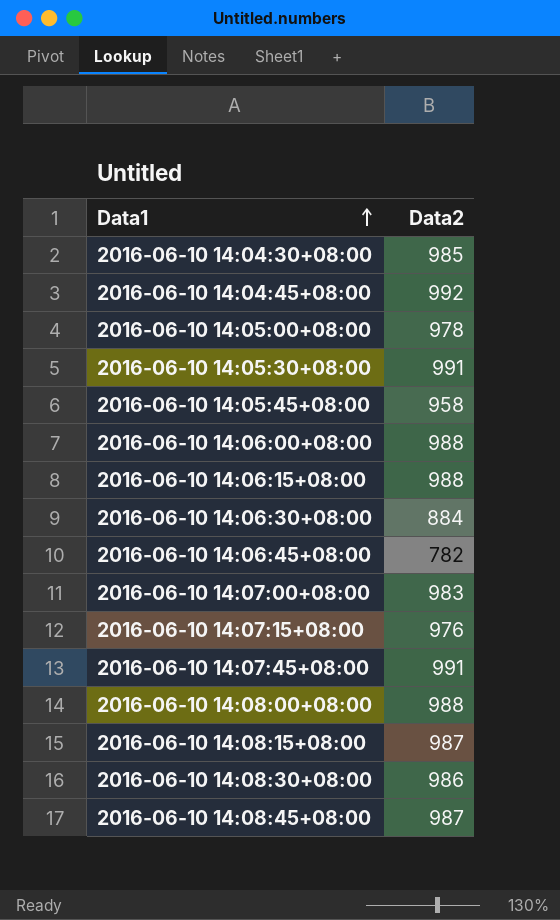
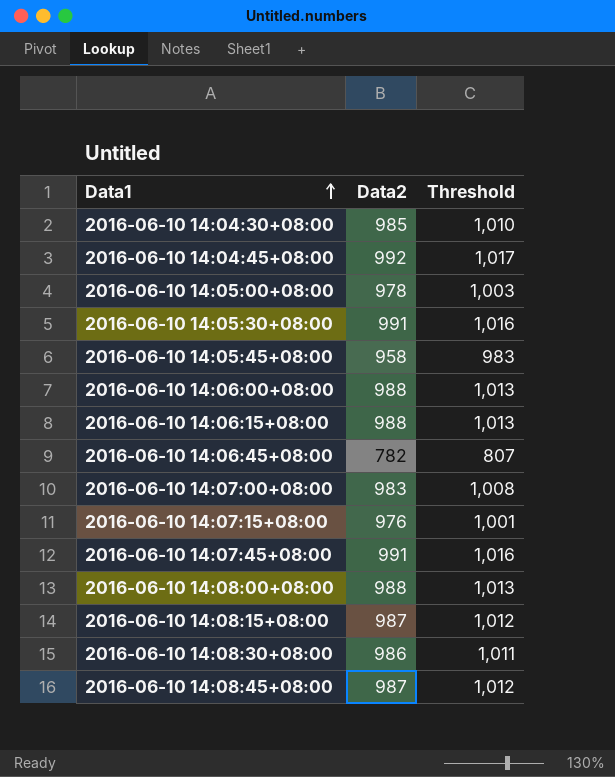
column Threshold | formula: none -> [Data2] + 25
row 2016-06-10 14:06:30+08:00: 884 -> none

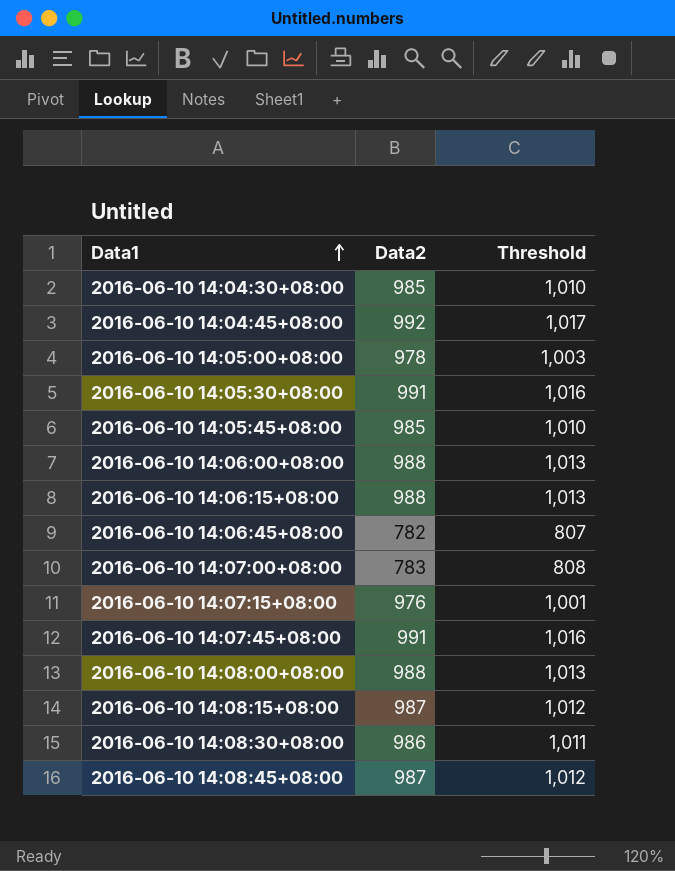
2016-06-10 14:05:45+08:00 | Data2: 958 -> 985
2016-06-10 14:05:45+08:00 | Threshold: 983 -> 1,010
2016-06-10 14:07:00+08:00 | Data2: 983 -> 783
2016-06-10 14:07:00+08:00 | Threshold: 1,008 -> 808

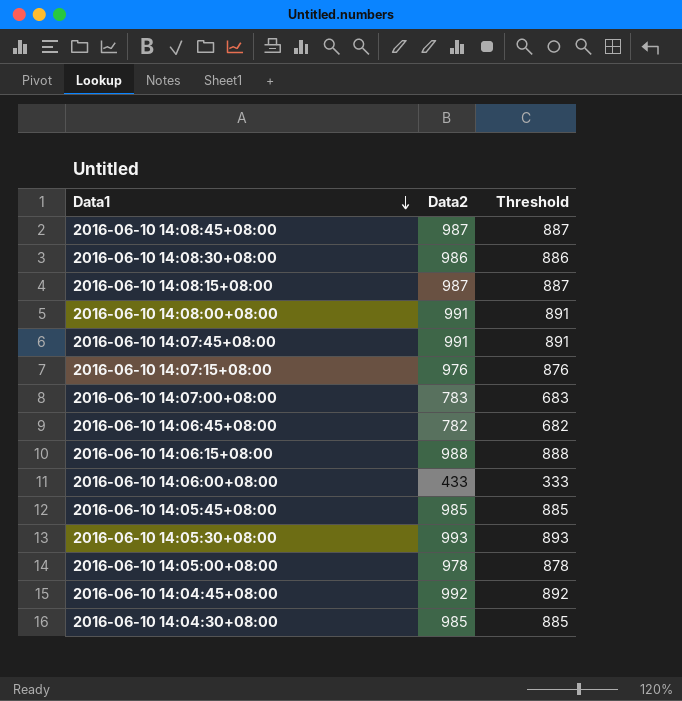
row order: Data1 ascending -> Data1 descending
column Threshold | formula: [Data2] + 25 -> [Data2] - 100
2016-06-10 14:08:00+08:00 | Data2: 988 -> 991
2016-06-10 14:06:00+08:00 | Data2: 988 -> 433
2016-06-10 14:05:30+08:00 | Data2: 991 -> 993

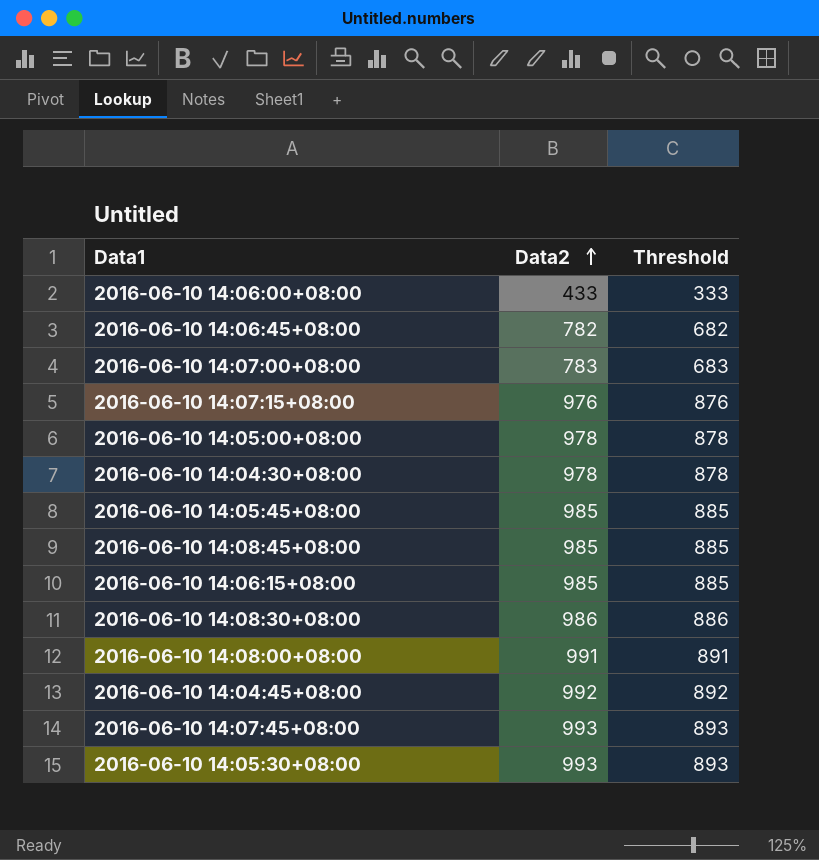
row order: Data1 descending -> Data2 ascending
row 2016-06-10 14:08:15+08:00: 987 | 887 -> none
2016-06-10 14:04:30+08:00 | Data2: 985 -> 978
2016-06-10 14:04:30+08:00 | Threshold: 885 -> 878
2016-06-10 14:08:45+08:00 | Data2: 987 -> 985
2016-06-10 14:08:45+08:00 | Threshold: 887 -> 885
2016-06-10 14:06:15+08:00 | Data2: 988 -> 985
2016-06-10 14:06:15+08:00 | Threshold: 888 -> 885
2016-06-10 14:07:45+08:00 | Data2: 991 -> 993
2016-06-10 14:07:45+08:00 | Threshold: 891 -> 893

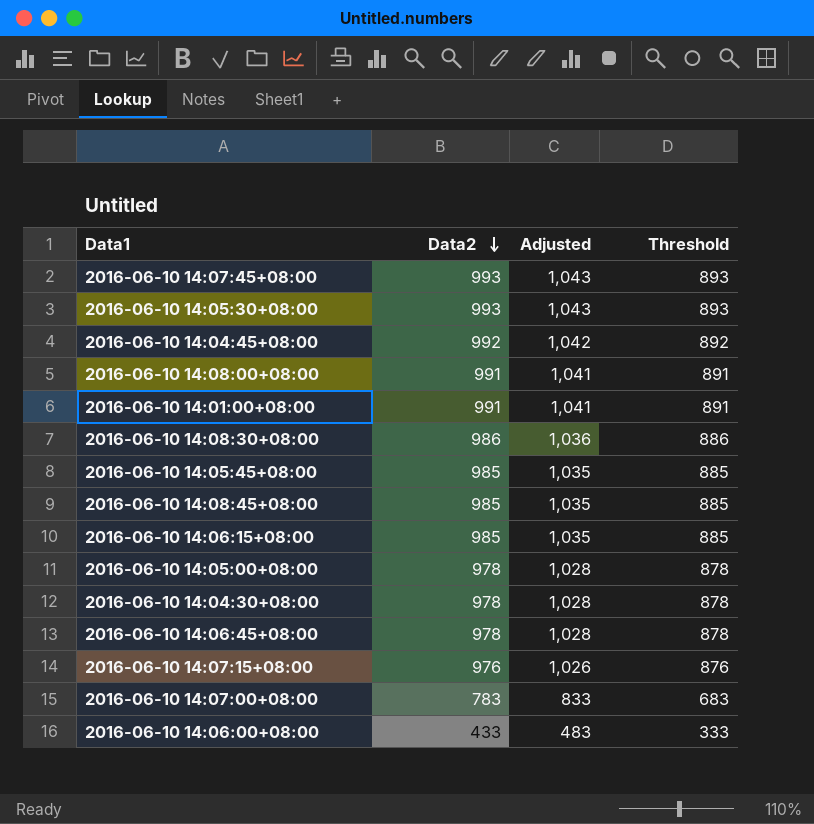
row order: Data2 ascending -> Data2 descending
column Adjusted | formula: none -> [Data2] + 50
row 2016-06-10 14:01:00+08:00: none -> 991 | 1,041 | 891
2016-06-10 14:06:45+08:00 | Data2: 782 -> 978
2016-06-10 14:06:45+08:00 | Threshold: 682 -> 878

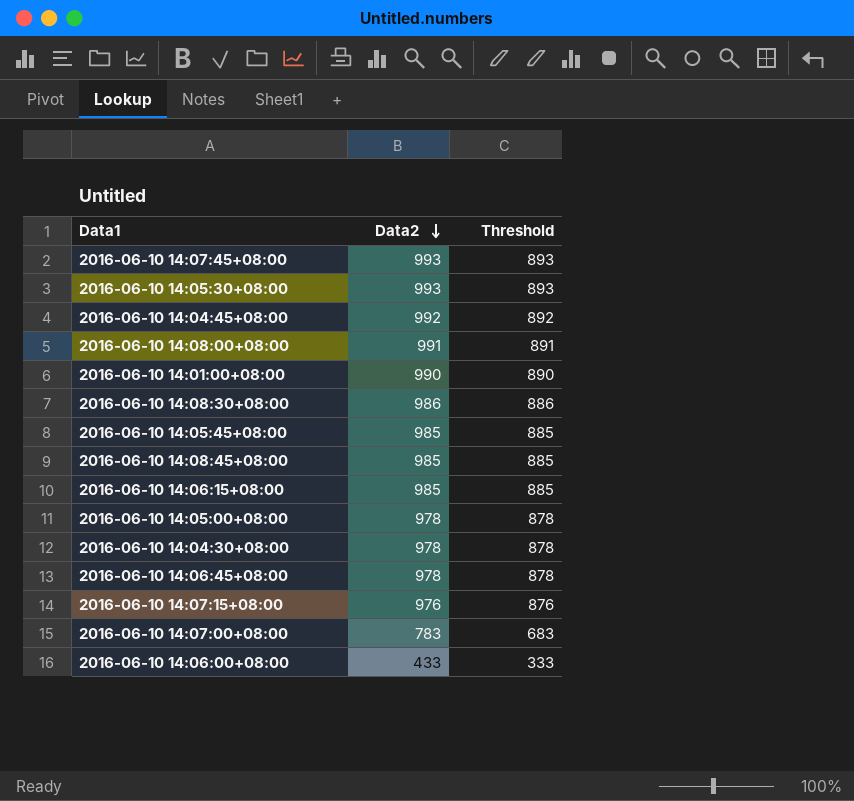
column Adjusted | formula: [Data2] + 50 -> none
2016-06-10 14:01:00+08:00 | Data2: 991 -> 990
2016-06-10 14:01:00+08:00 | Threshold: 891 -> 890

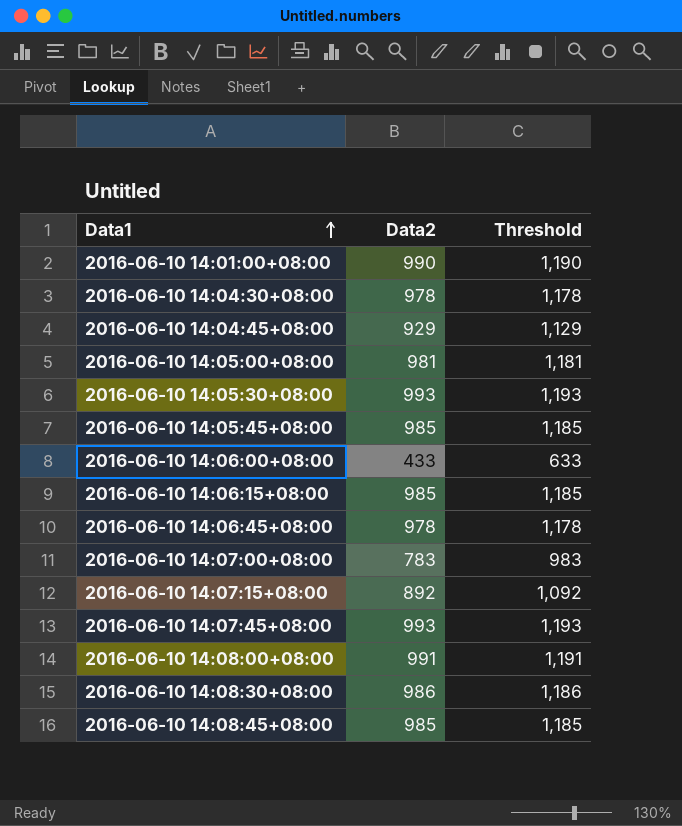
row order: Data2 descending -> Data1 ascending
column Threshold | formula: [Data2] - 100 -> [Data2] + 200
2016-06-10 14:04:45+08:00 | Data2: 992 -> 929
2016-06-10 14:05:00+08:00 | Data2: 978 -> 981
2016-06-10 14:07:15+08:00 | Data2: 976 -> 892

